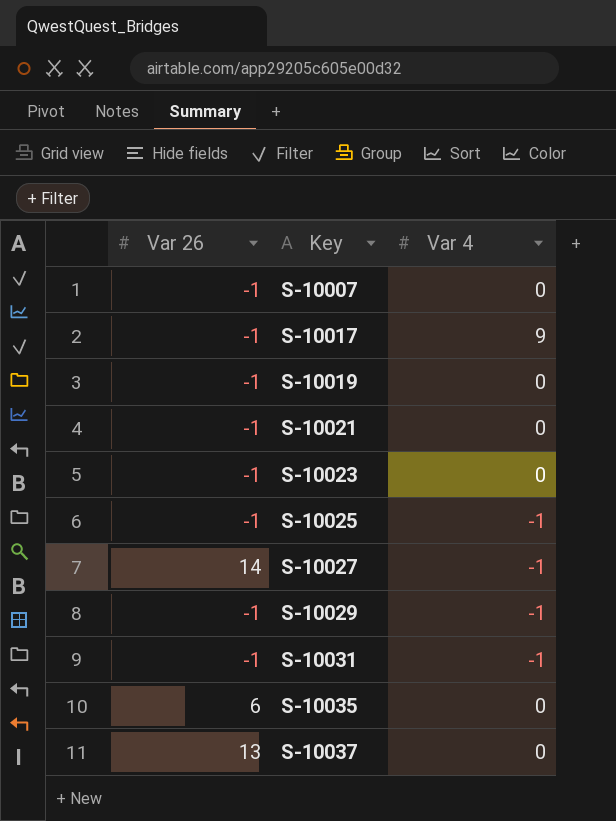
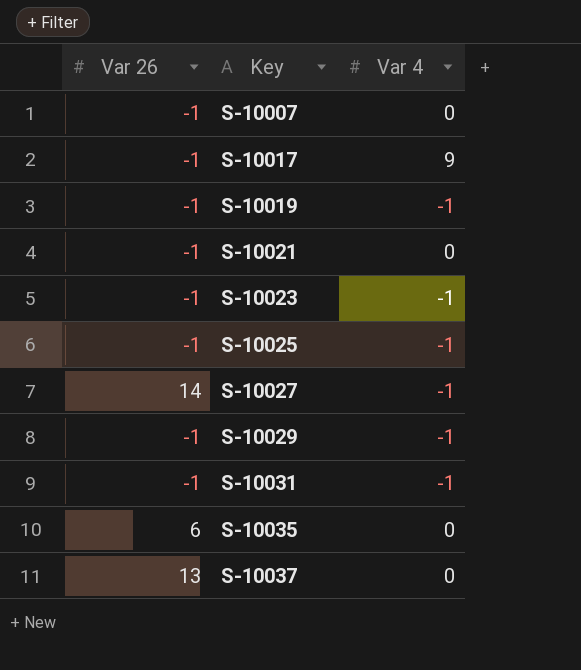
S-10019 | Var 4: 0 -> -1
S-10023 | Var 4: 0 -> -1

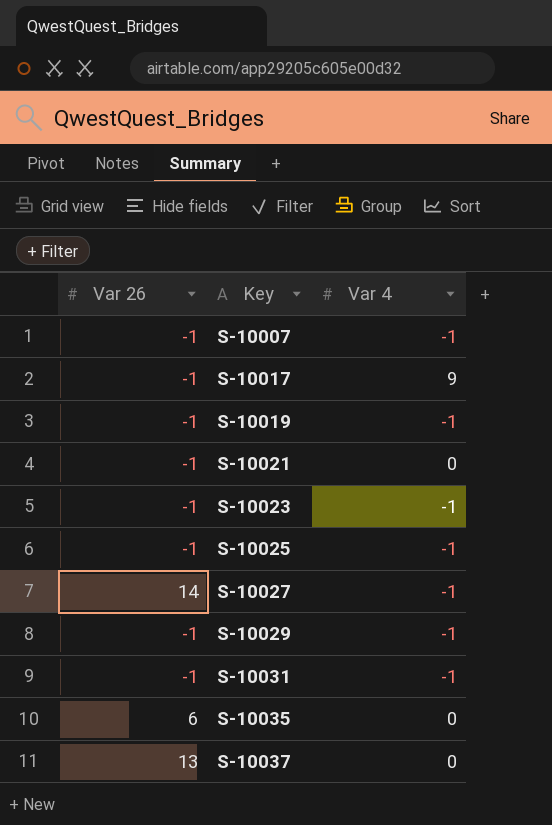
S-10007 | Var 4: 0 -> -1

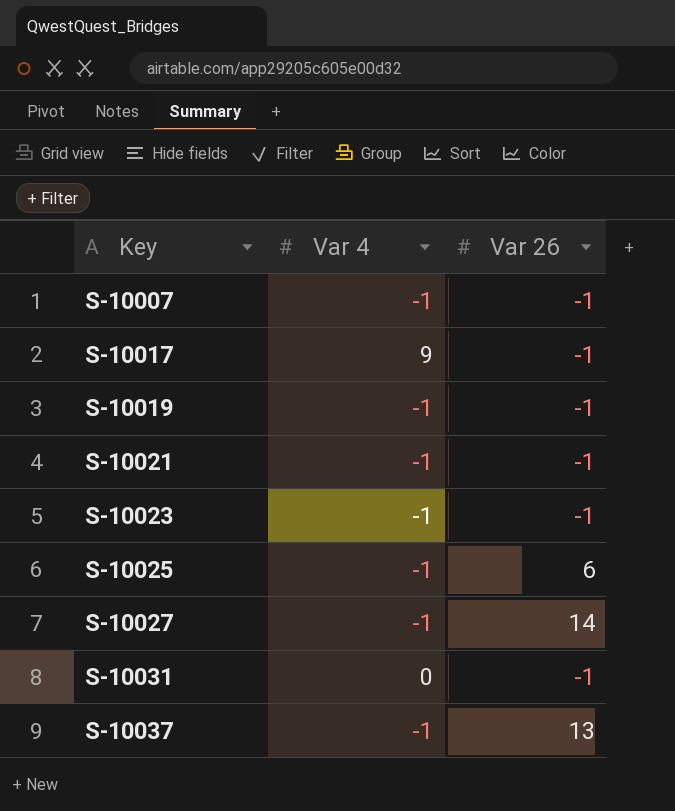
column Var 26 | position: 1 -> 3
row S-10029: -1 | -1 -> none
row S-10035: 6 | 0 -> none
S-10021 | Var 4: 0 -> -1
S-10025 | Var 26: -1 -> 6
S-10031 | Var 4: -1 -> 0
S-10037 | Var 4: 0 -> -1

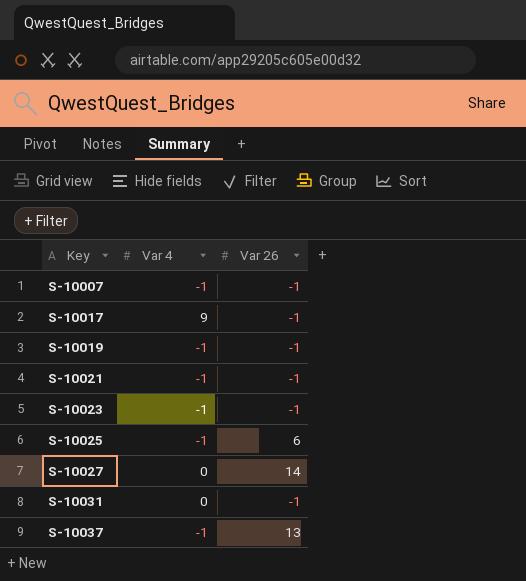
S-10027 | Var 4: -1 -> 0

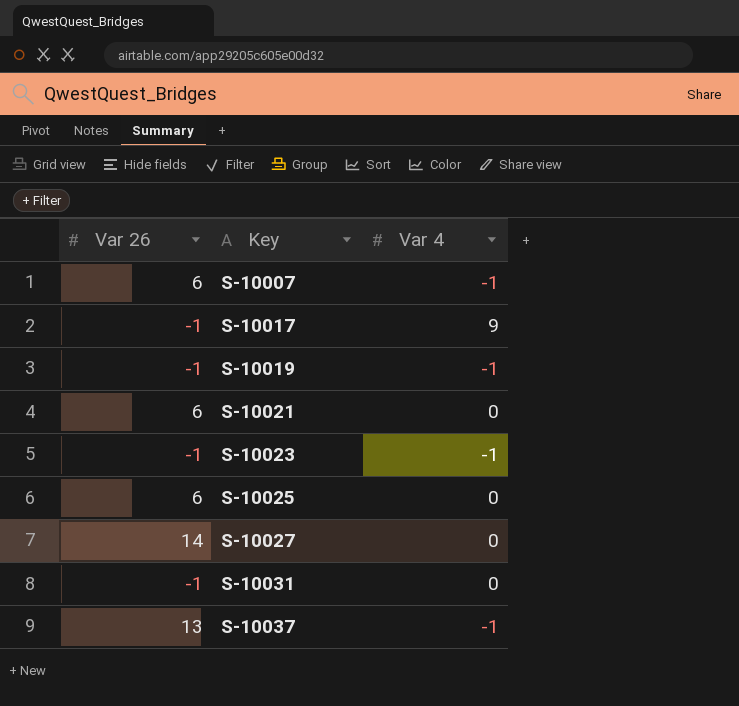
column Var 26 | position: 3 -> 1
S-10007 | Var 26: -1 -> 6
S-10021 | Var 26: -1 -> 6
S-10021 | Var 4: -1 -> 0
S-10025 | Var 4: -1 -> 0

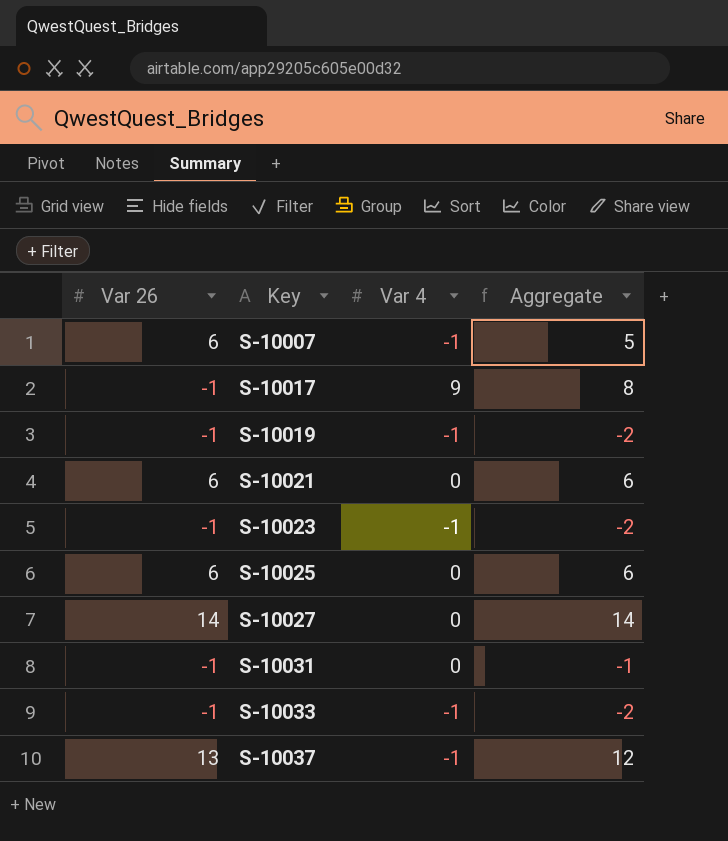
column Aggregate | formula: none -> [Var 26] + [Var 4]
row S-10033: none -> -1 | -1 | -2

